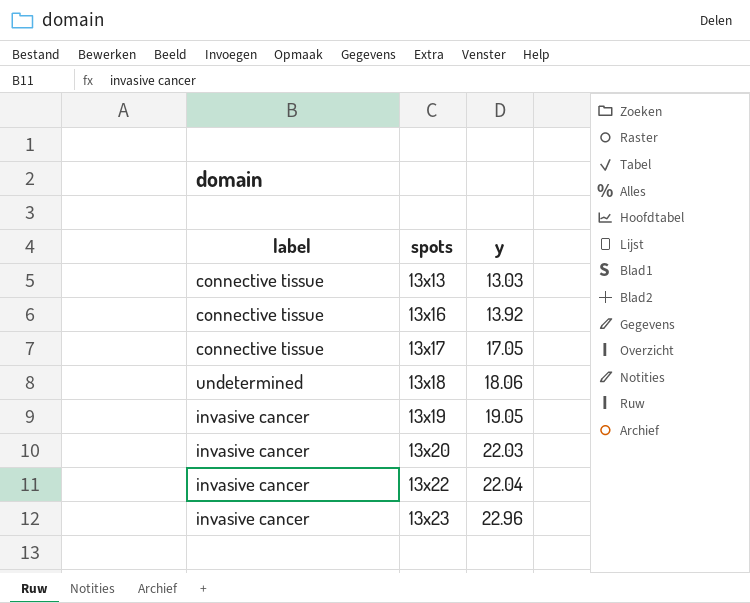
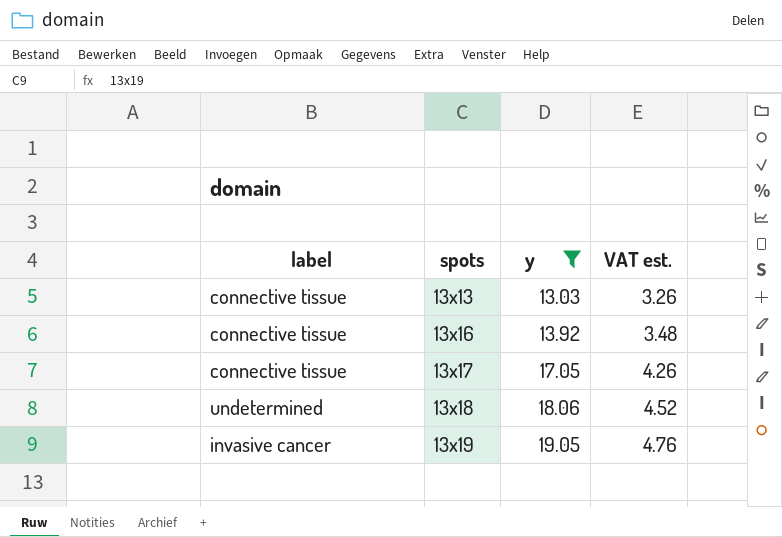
filter: none -> y <= 19.05
column VAT est. | formula: none -> [y] * 0.25

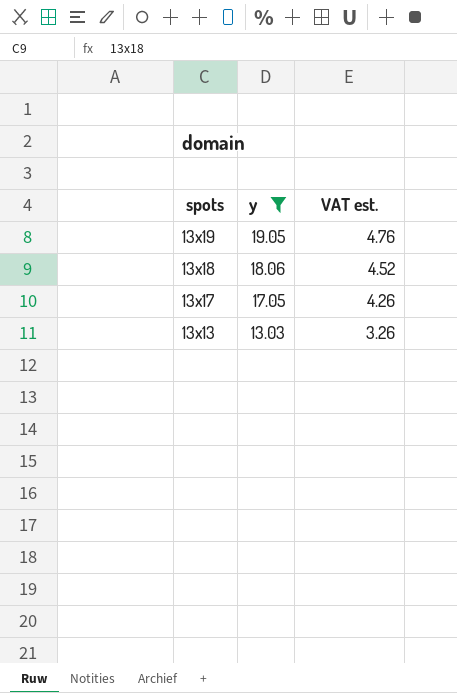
row order: spots ascending -> spots descending
column label | position: 1 -> none
row 13x16: connective tissue | 13.92 | 3.48 -> none

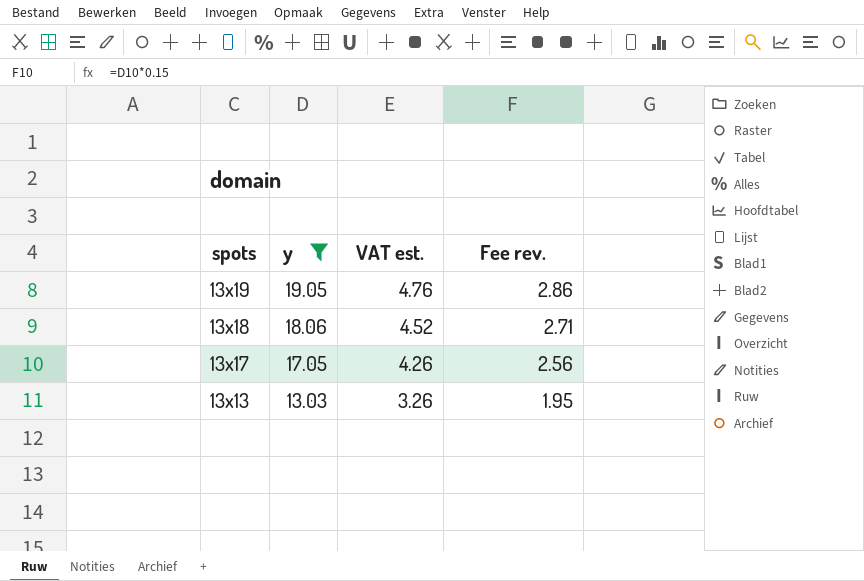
column Fee rev. | formula: none -> [y] * 0.15

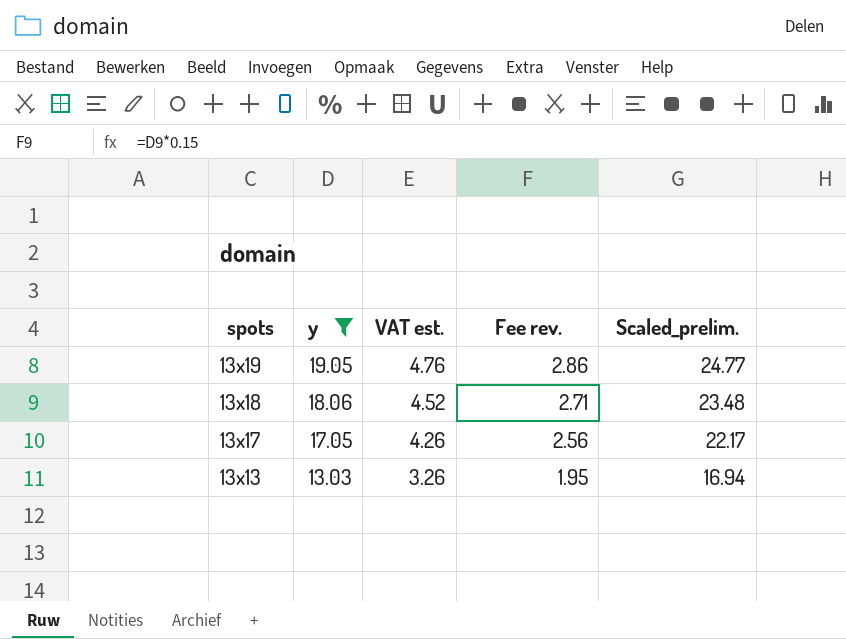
column Scaled_prelim. | formula: none -> [y] * 1.3

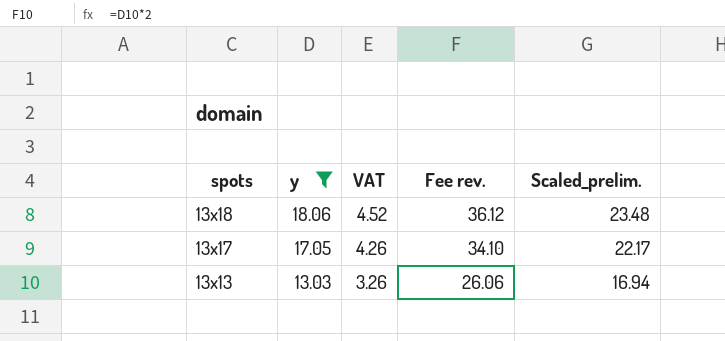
column name: VAT est. -> VAT
column Fee rev. | formula: [y] * 0.15 -> [y] * 2
row 13x19: 19.05 | 4.76 | 2.86 | 24.77 -> none

